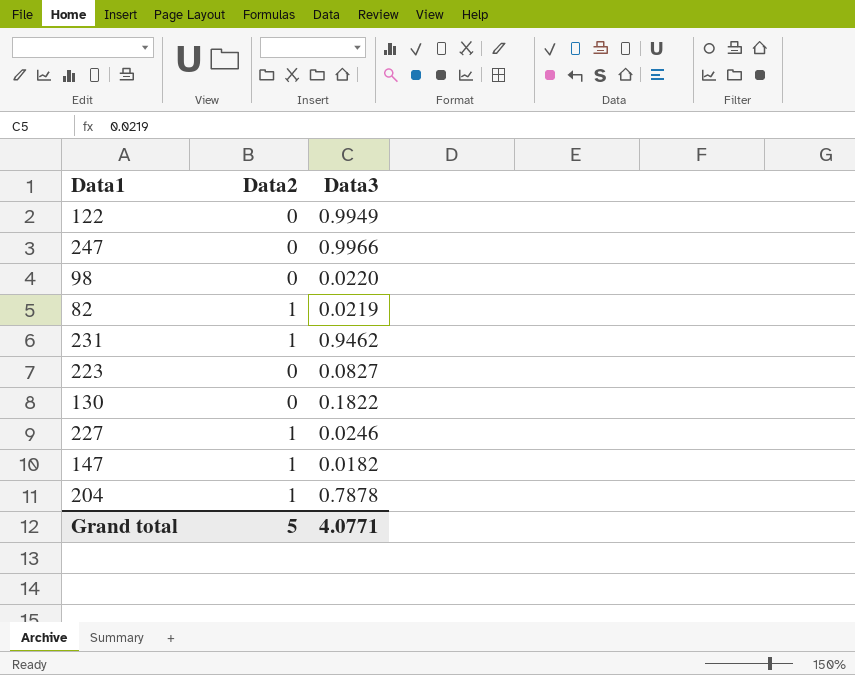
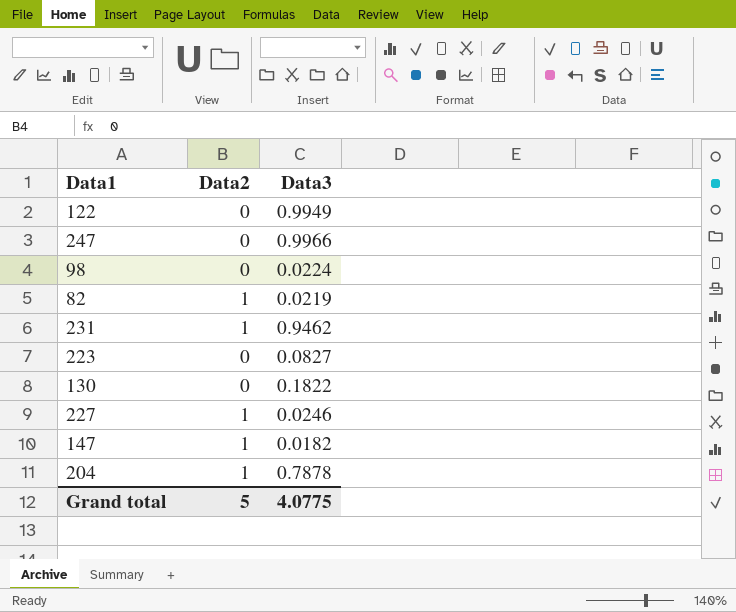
98 | Data3: 0.0220 -> 0.0224
Grand total | Data3: 4.0771 -> 4.0775

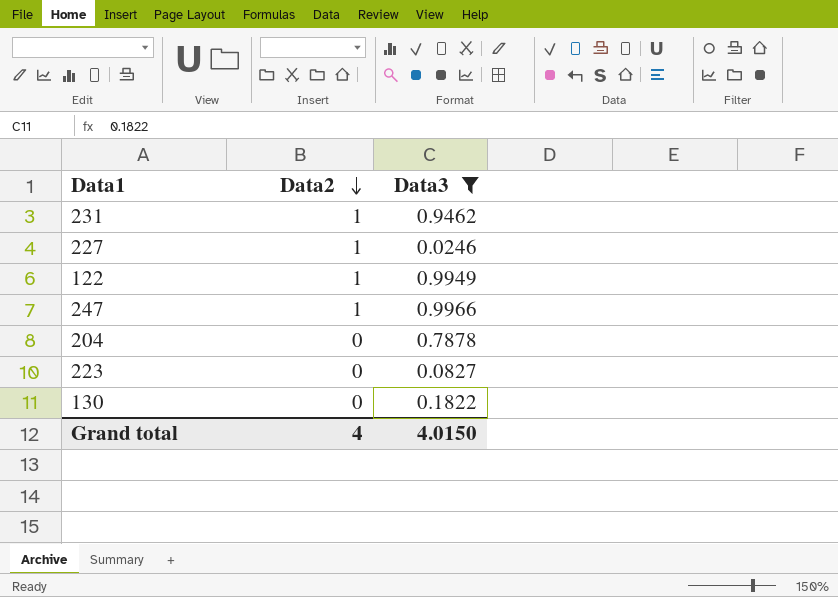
filter: none -> Data3 >= 0.0246
row order: none -> Data2 descending
122 | Data2: 0 -> 1
247 | Data2: 0 -> 1
204 | Data2: 1 -> 0
Grand total | Data2: 5 -> 4
Grand total | Data3: 4.0775 -> 4.0150

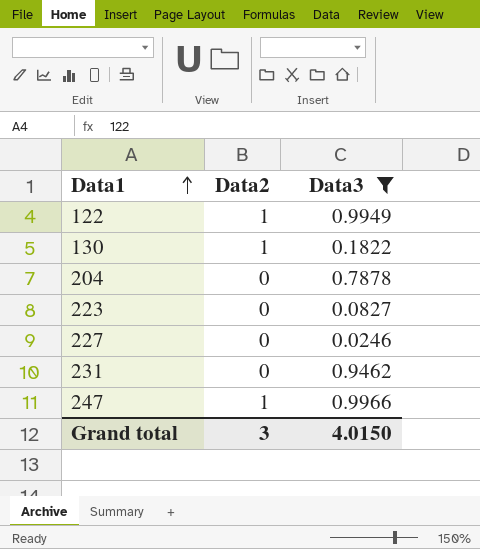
row order: Data2 descending -> Data1 ascending
130 | Data2: 0 -> 1
227 | Data2: 1 -> 0
231 | Data2: 1 -> 0
Grand total | Data2: 4 -> 3

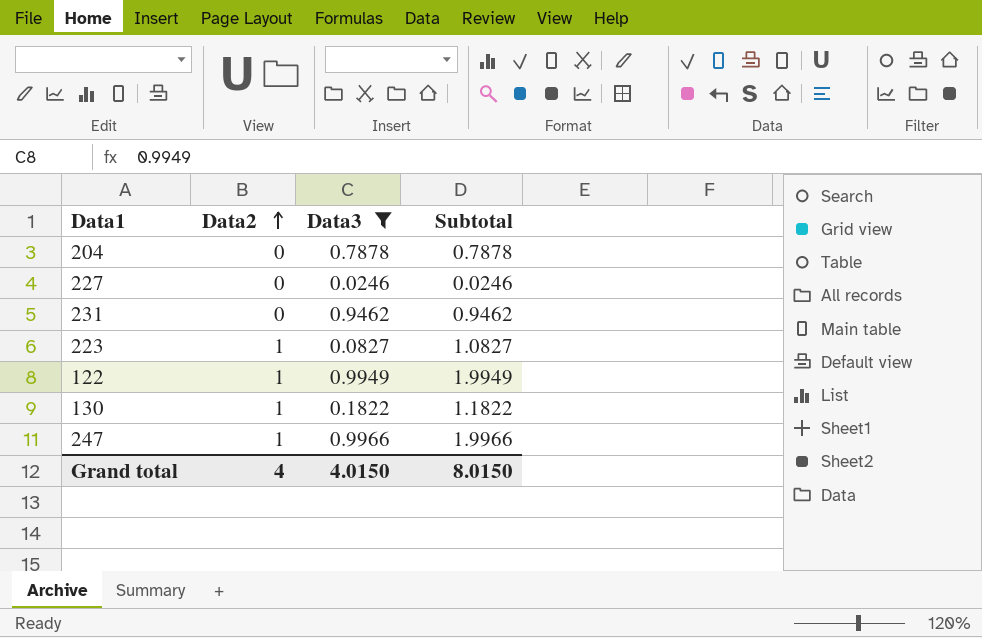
row order: Data1 ascending -> Data2 ascending
column Subtotal | formula: none -> [Data2] + [Data3]
223 | Data2: 0 -> 1
Grand total | Data2: 3 -> 4

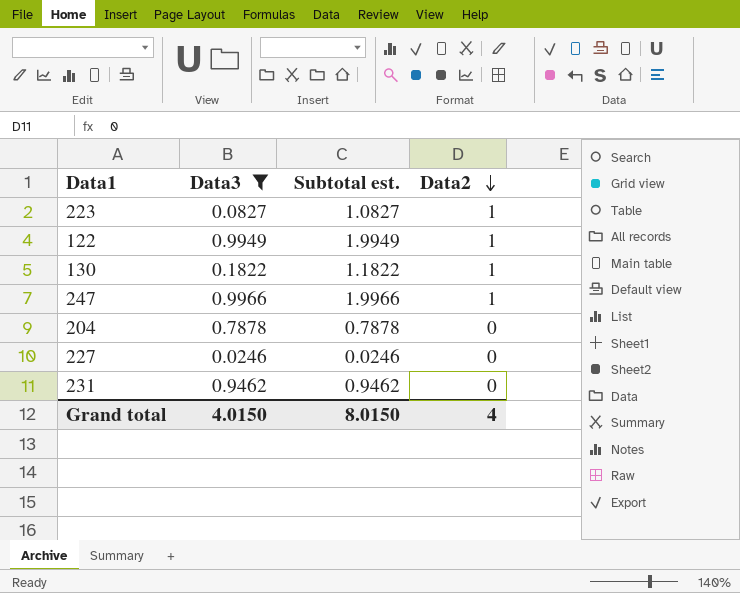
row order: Data2 ascending -> Data2 descending
column name: Subtotal -> Subtotal est.
column Data2 | position: 2 -> 4

